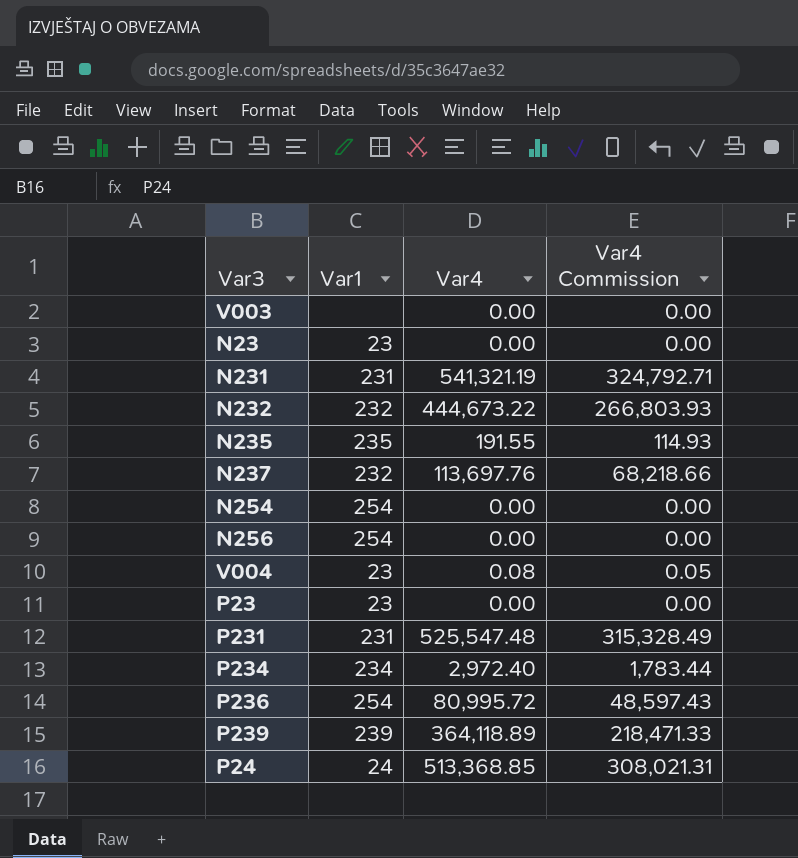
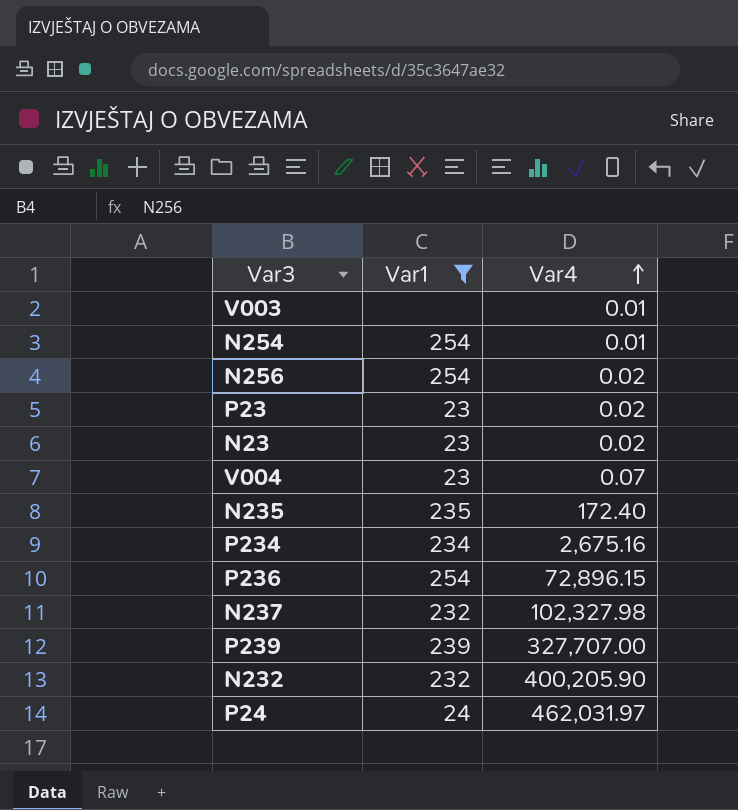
filter: none -> Var1 != 231
row order: none -> Var4 ascending
column Var4 Commission | formula: [Var4] * 0.6 -> none
V003 | Var4: 0.00 -> 0.01
N254 | Var4: 0.00 -> 0.01
N256 | Var4: 0.00 -> 0.02
P23 | Var4: 0.00 -> 0.02
N23 | Var4: 0.00 -> 0.02
V004 | Var4: 0.08 -> 0.07
N235 | Var4: 191.55 -> 172.40
P234 | Var4: 2,972.40 -> 2,675.16
P236 | Var4: 80,995.72 -> 72,896.15
N237 | Var4: 113,697.76 -> 102,327.98
P239 | Var4: 364,118.89 -> 327,707.00
N232 | Var4: 444,673.22 -> 400,205.90
P24 | Var4: 513,368.85 -> 462,031.97

